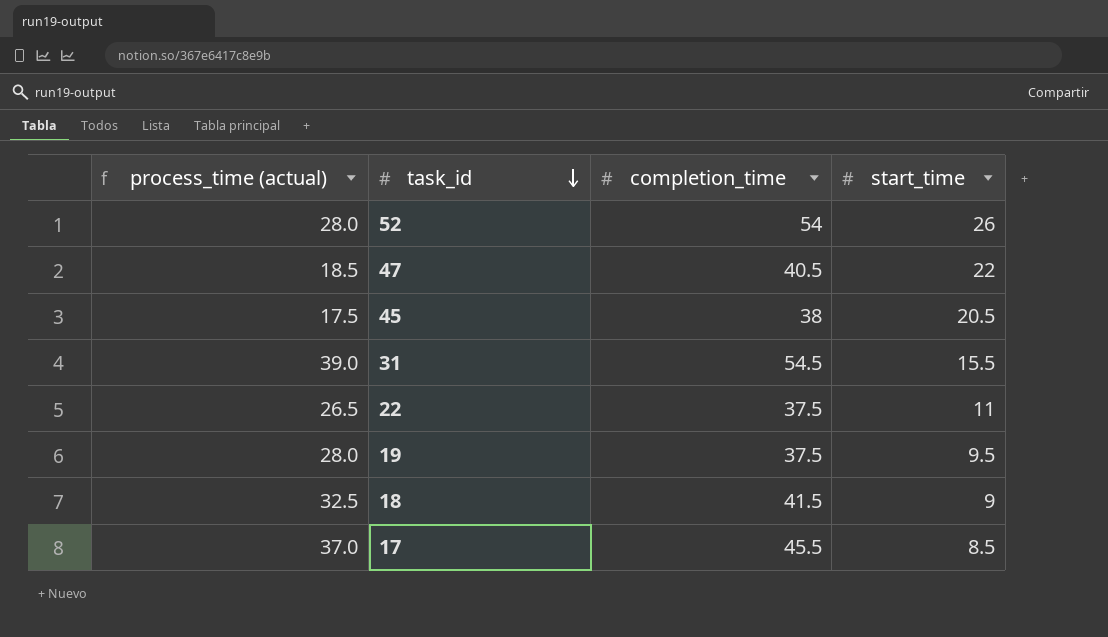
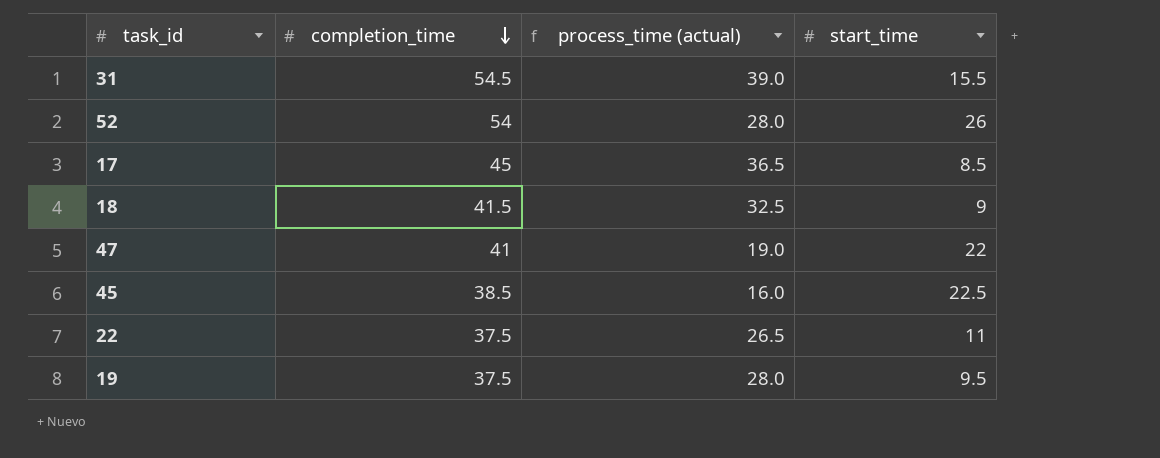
row order: task_id descending -> completion_time descending
column process_time (actual) | position: 1 -> 3
17 | completion_time: 45.5 -> 45
17 | process_time (actual): 37.0 -> 36.5
47 | completion_time: 40.5 -> 41
47 | process_time (actual): 18.5 -> 19.0
45 | completion_time: 38 -> 38.5
45 | process_time (actual): 17.5 -> 16.0
45 | start_time: 20.5 -> 22.5

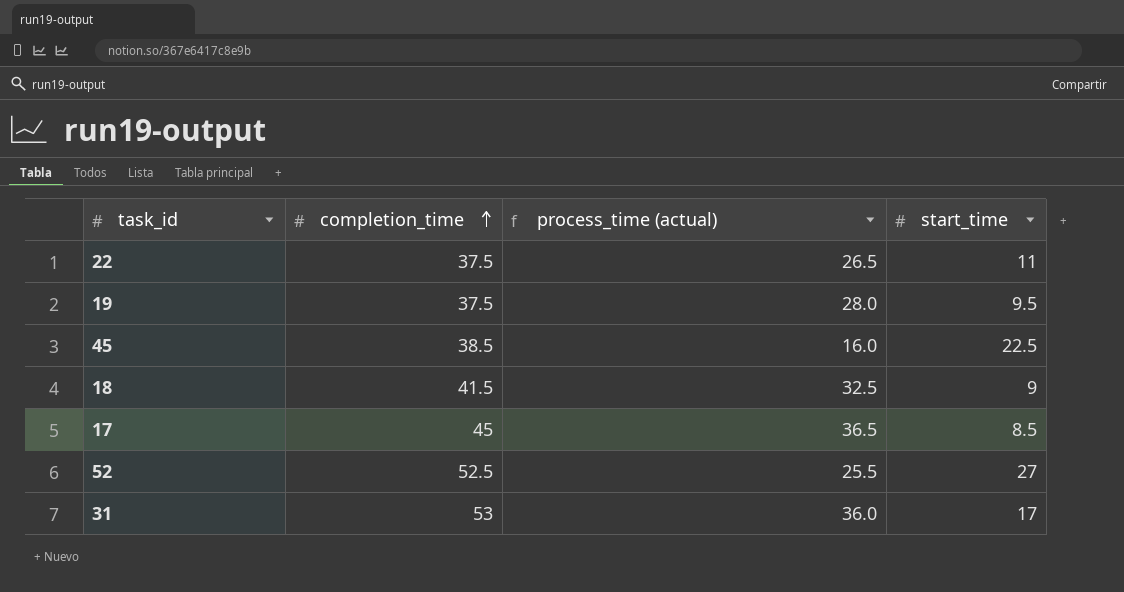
row order: completion_time descending -> completion_time ascending
row 47: 41 | 19.0 | 22 -> none
52 | completion_time: 54 -> 52.5
52 | process_time (actual): 28.0 -> 25.5
52 | start_time: 26 -> 27
31 | completion_time: 54.5 -> 53
31 | process_time (actual): 39.0 -> 36.0
31 | start_time: 15.5 -> 17

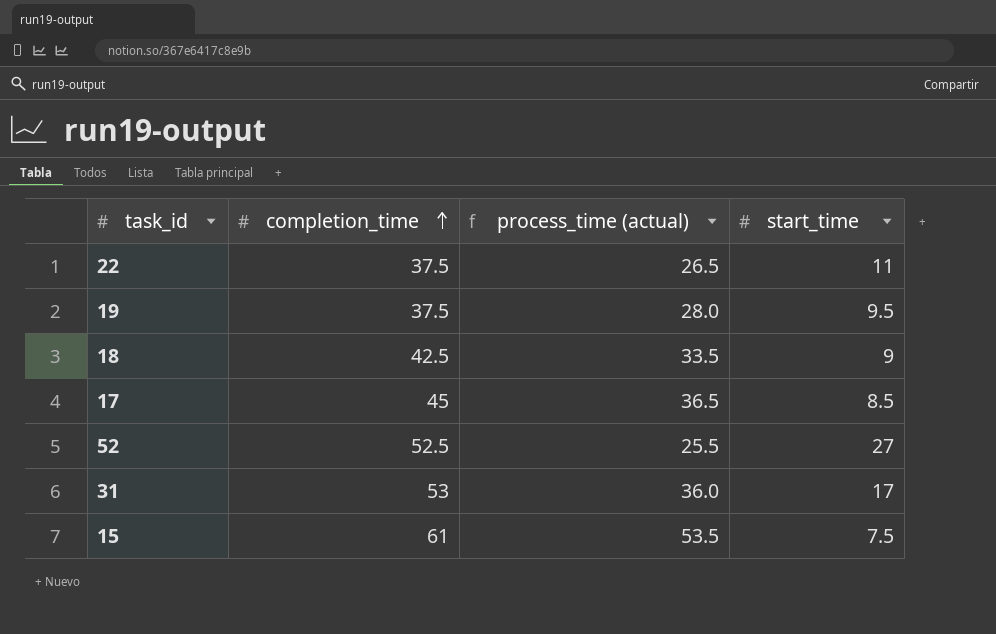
row 45: 38.5 | 16.0 | 22.5 -> none
18 | completion_time: 41.5 -> 42.5
18 | process_time (actual): 32.5 -> 33.5
row 15: none -> 61 | 53.5 | 7.5

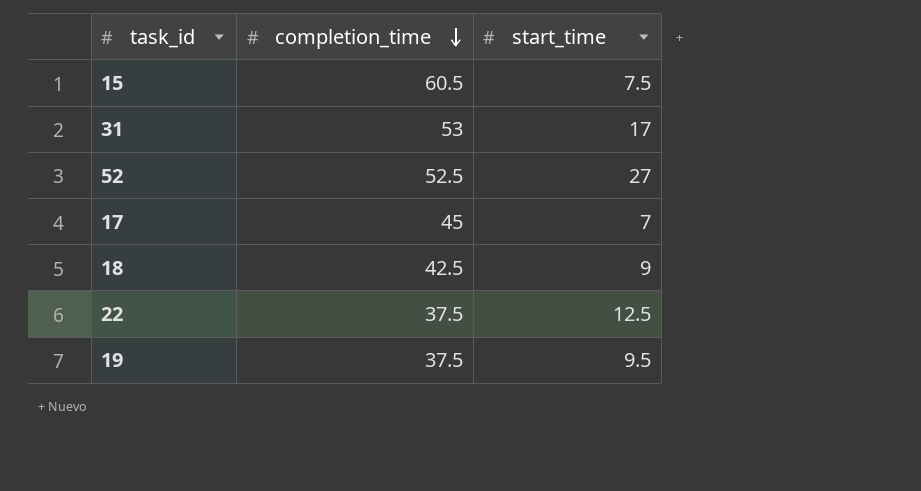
row order: completion_time ascending -> completion_time descending
column process_time (actual) | formula: [completion_time] - [start_time] -> none
15 | completion_time: 61 -> 60.5
17 | start_time: 8.5 -> 7
22 | start_time: 11 -> 12.5

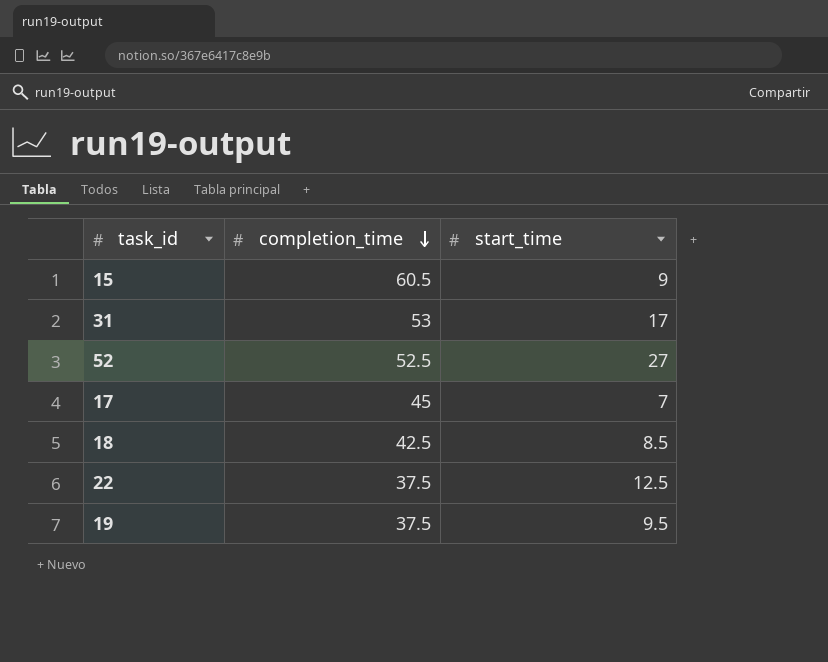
15 | start_time: 7.5 -> 9
18 | start_time: 9 -> 8.5

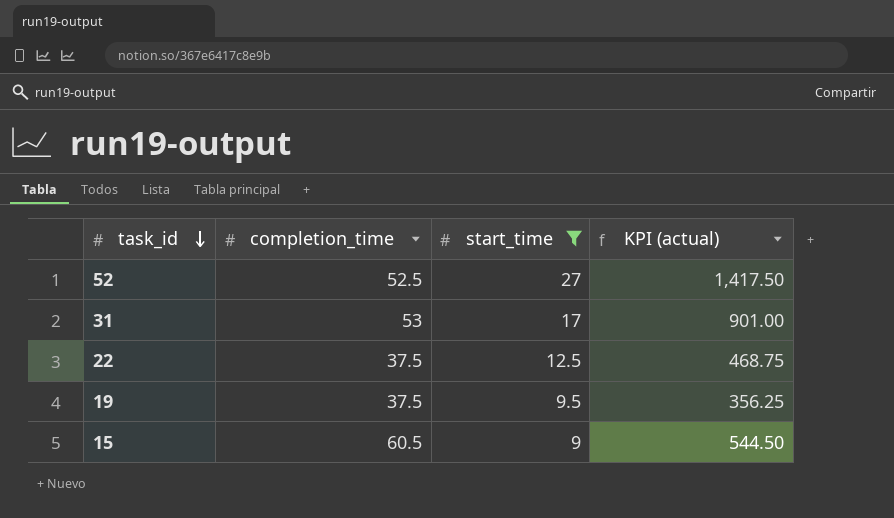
filter: none -> start_time >= 9
row order: completion_time descending -> task_id descending
column KPI (actual) | formula: none -> [completion_time] * [start_time]

